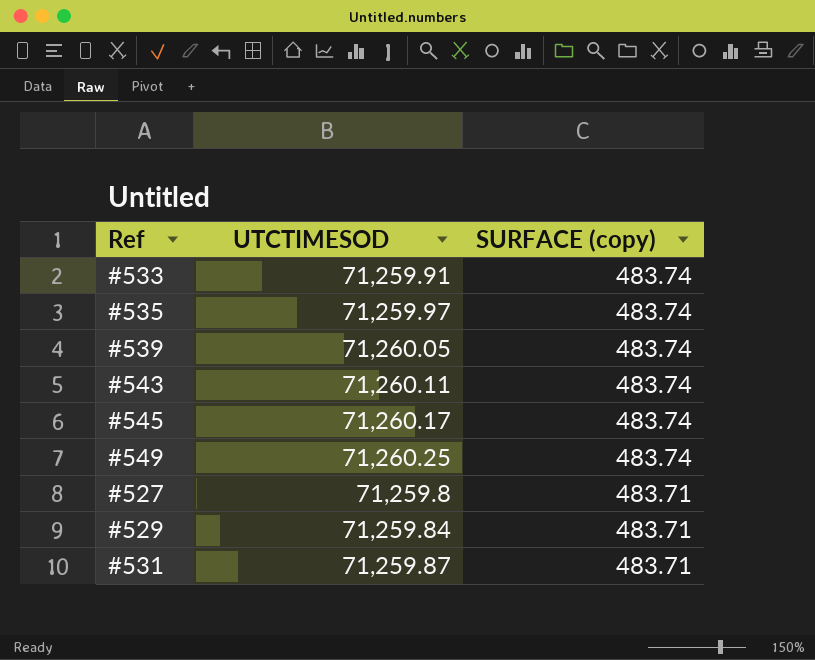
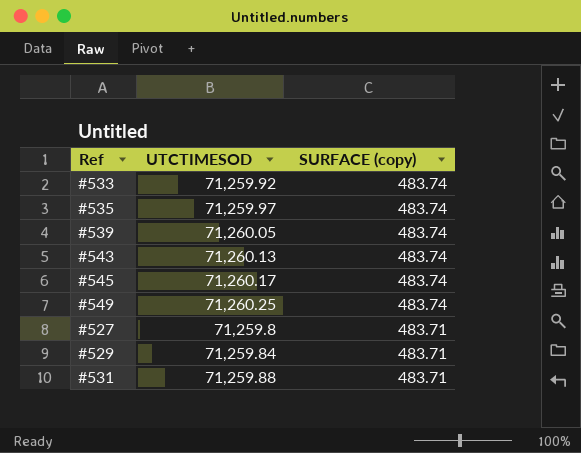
#533 | UTCTIMESOD: 71,259.91 -> 71,259.92
#543 | UTCTIMESOD: 71,260.11 -> 71,260.13
#531 | UTCTIMESOD: 71,259.87 -> 71,259.88

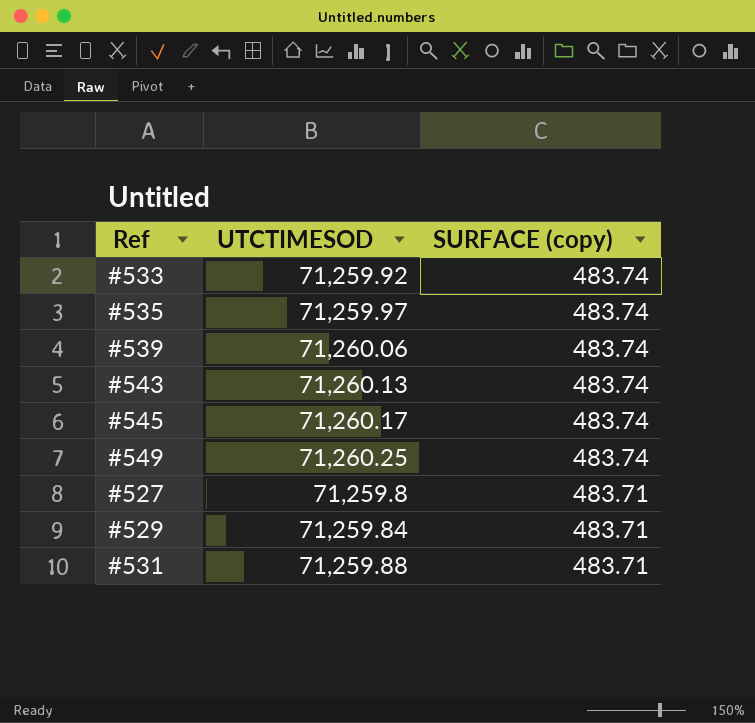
#539 | UTCTIMESOD: 71,260.05 -> 71,260.06

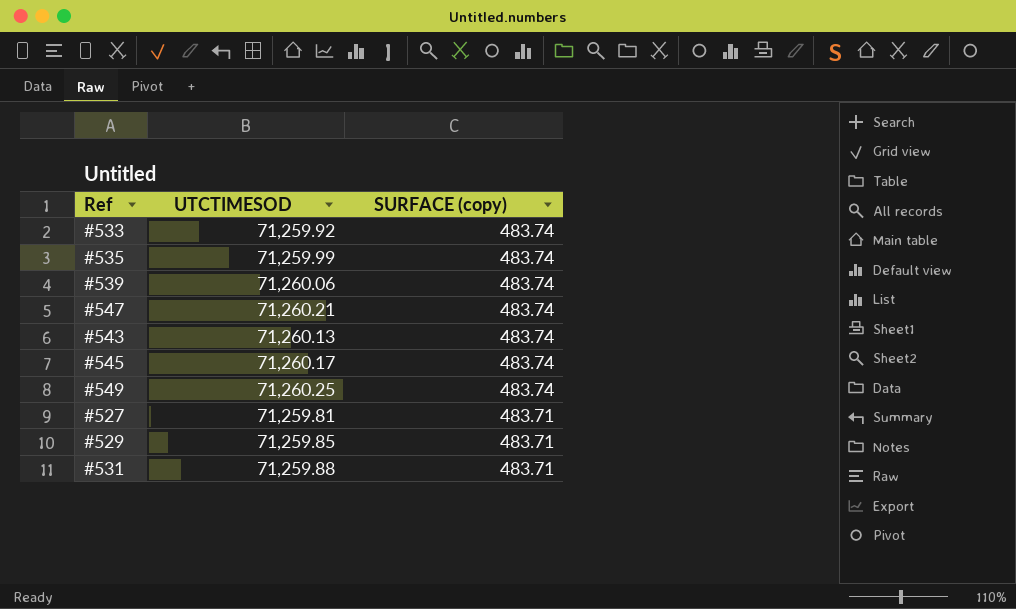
#535 | UTCTIMESOD: 71,259.97 -> 71,259.99
row #547: none -> 71,260.21 | 483.74
#527 | UTCTIMESOD: 71,259.8 -> 71,259.81
#529 | UTCTIMESOD: 71,259.84 -> 71,259.85

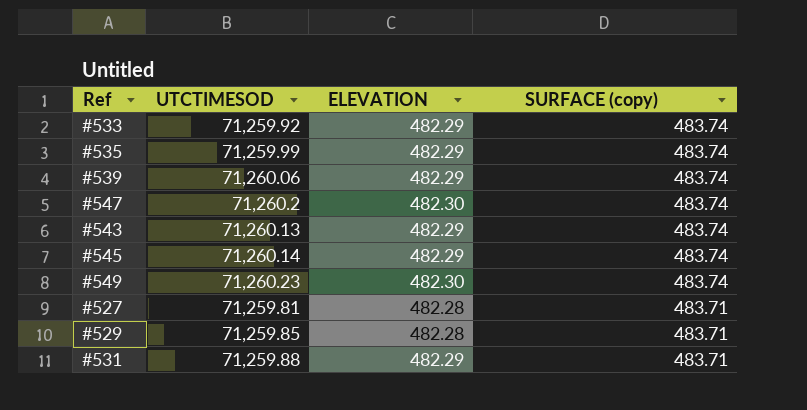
column ELEVATION | position: none -> 3
#547 | UTCTIMESOD: 71,260.21 -> 71,260.2
#545 | UTCTIMESOD: 71,260.17 -> 71,260.14
#549 | UTCTIMESOD: 71,260.25 -> 71,260.23

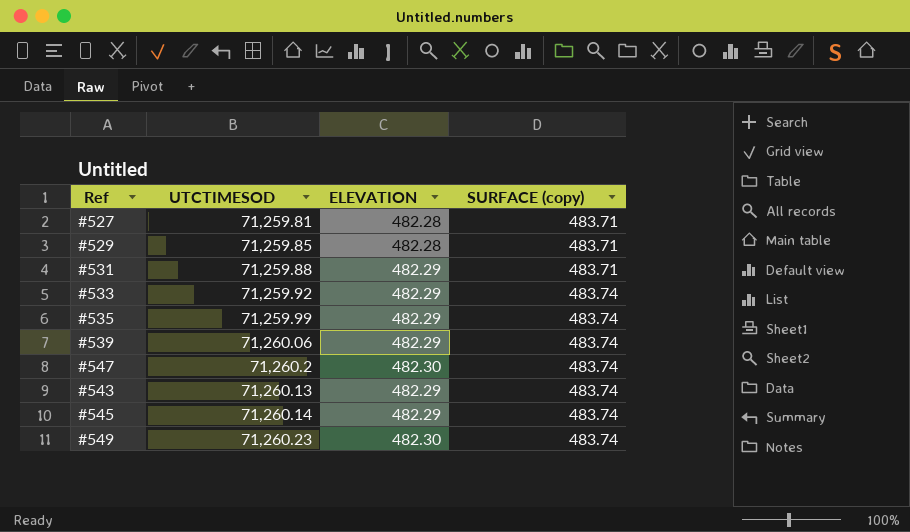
row order: SURFACE (copy) descending -> SURFACE (copy) ascending

